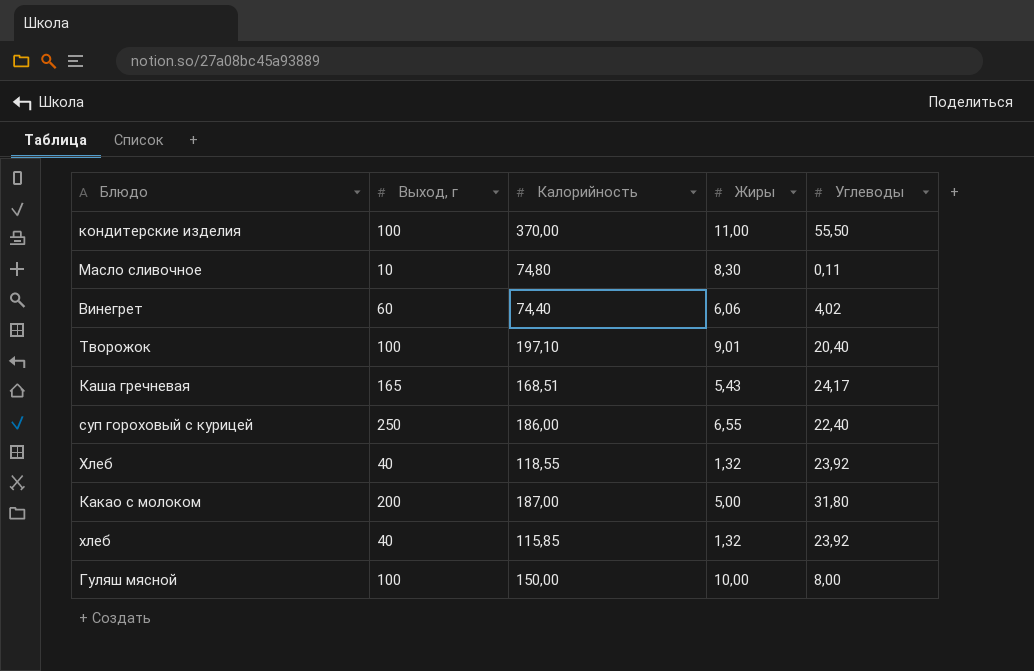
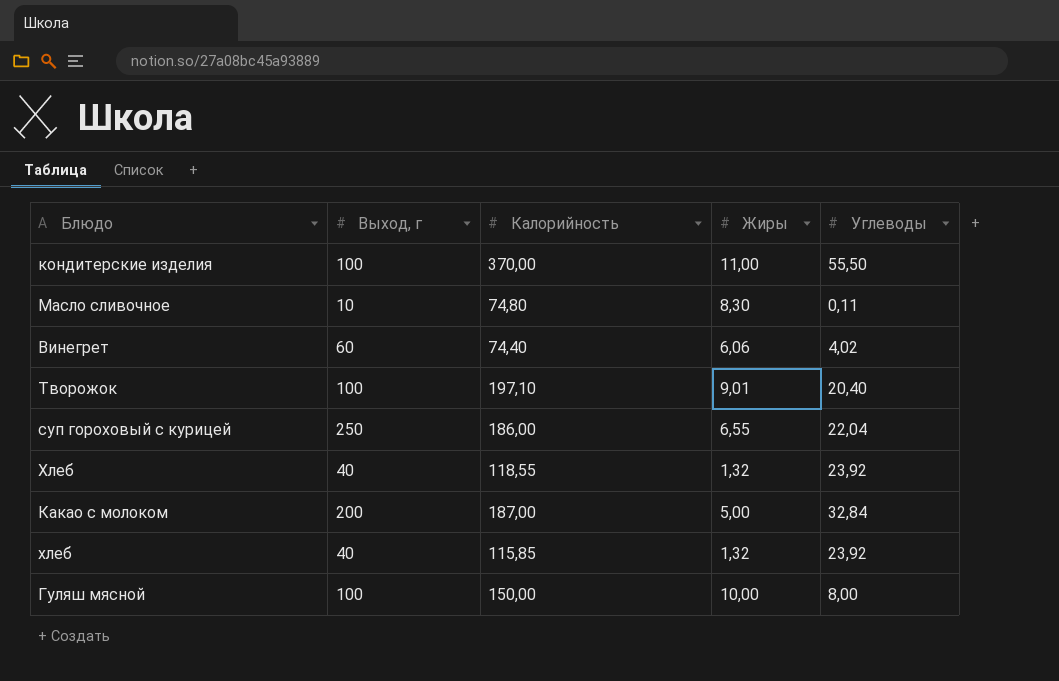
row Каша гречневая: 165 | 168,51 | 5,43 | 24,17 -> none
суп гороховый с курицей | Углеводы: 22,40 -> 22,04
Какао с молоком | Углеводы: 31,80 -> 32,84

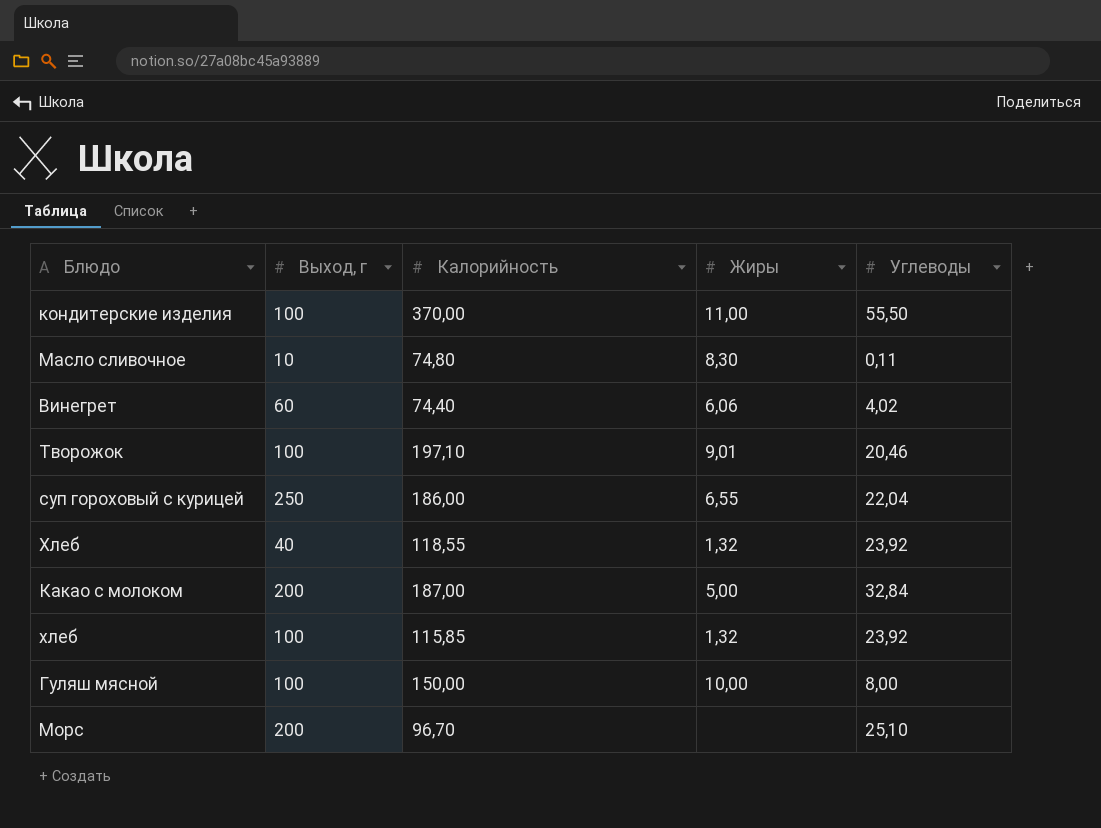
Творожок | Углеводы: 20,40 -> 20,46
хлеб | Выход, г: 40 -> 100
row Морс: none -> 200 | 96,70 | none | 25,10

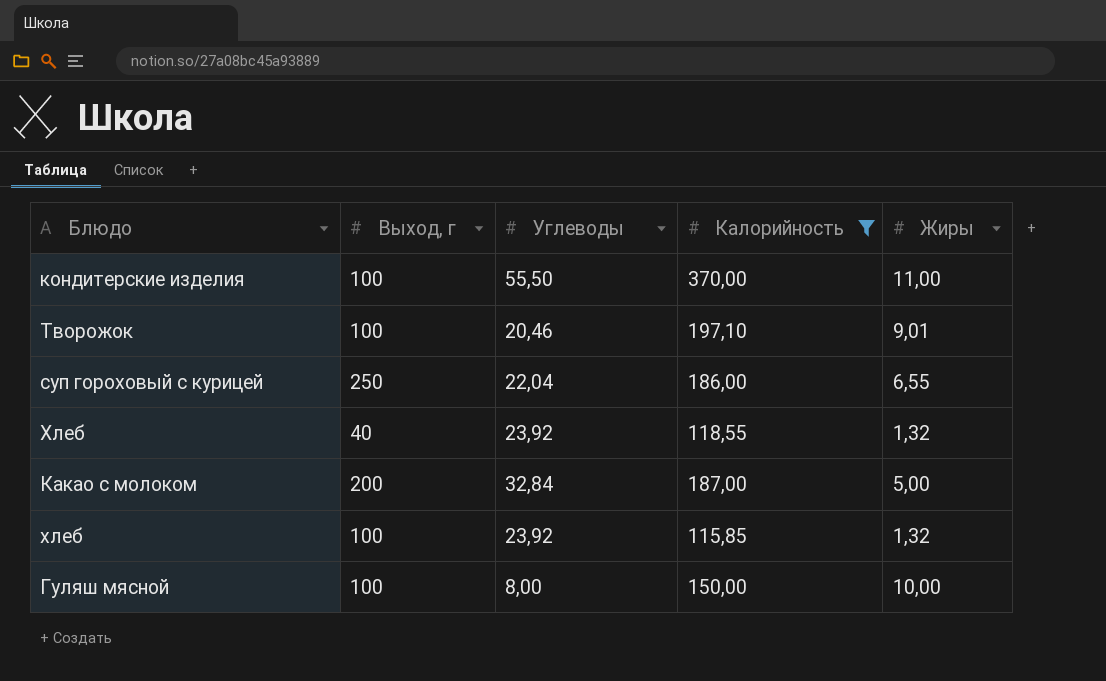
filter: none -> Калорийность >= 115,85
column Углеводы | position: 5 -> 3

